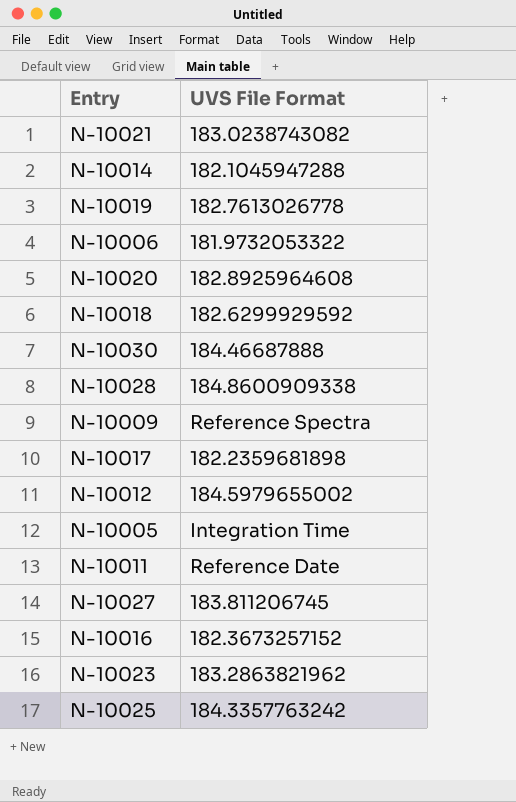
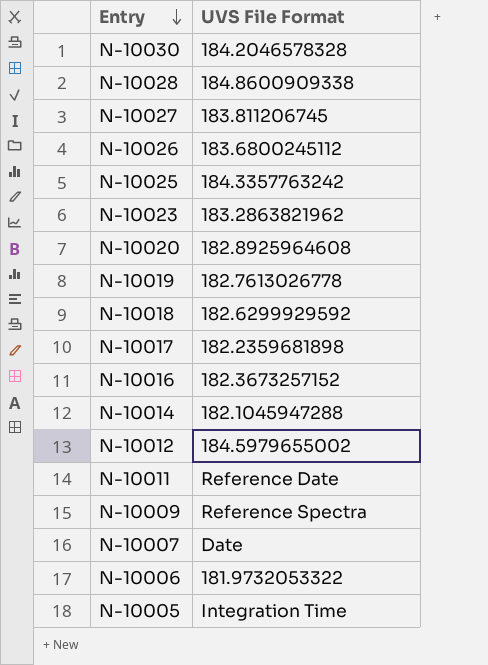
row order: none -> Entry descending
row N-10021: 183.0238743082 -> none
N-10030 | UVS File Format: 184.46687888 -> 184.2046578328
row N-10026: none -> 183.6800245112
row N-10007: none -> Date

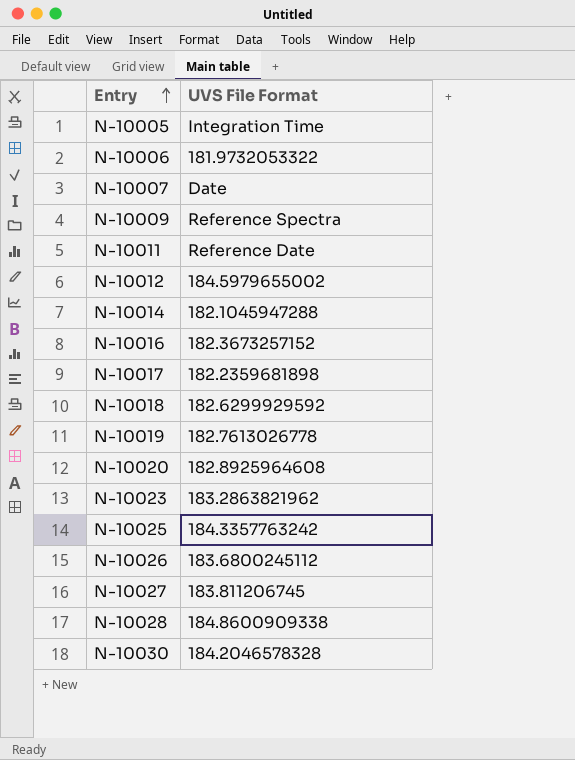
row order: Entry descending -> Entry ascending

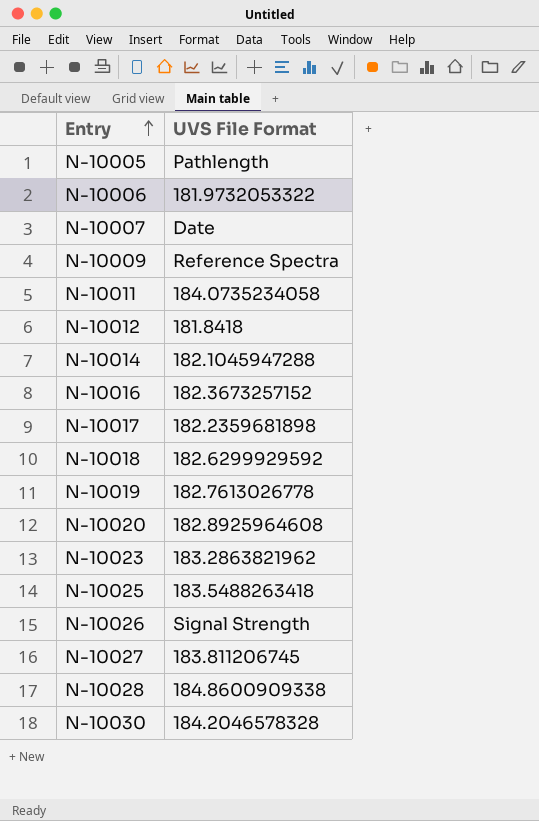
N-10005 | UVS File Format: Integration Time -> Pathlength
N-10011 | UVS File Format: Reference Date -> 184.0735234058
N-10012 | UVS File Format: 184.5979655002 -> 181.8418
N-10025 | UVS File Format: 184.3357763242 -> 183.5488263418
N-10026 | UVS File Format: 183.6800245112 -> Signal Strength

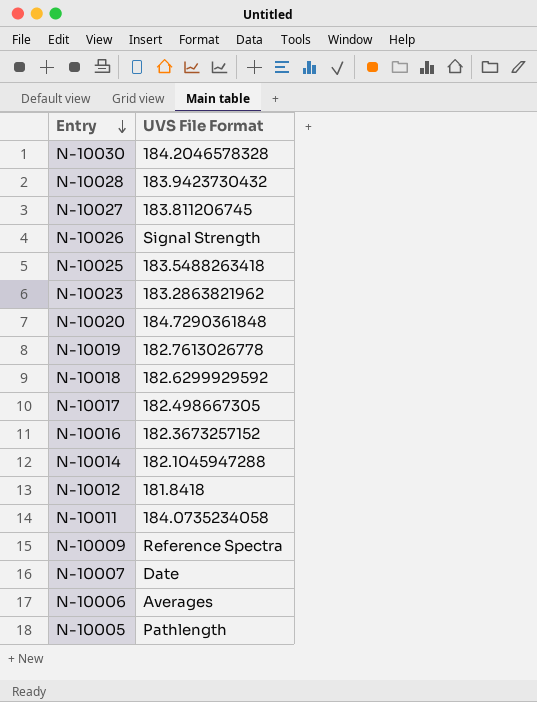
row order: Entry ascending -> Entry descending
N-10028 | UVS File Format: 184.8600909338 -> 183.9423730432
N-10020 | UVS File Format: 182.8925964608 -> 184.7290361848
N-10017 | UVS File Format: 182.2359681898 -> 182.498667305
N-10006 | UVS File Format: 181.9732053322 -> Averages

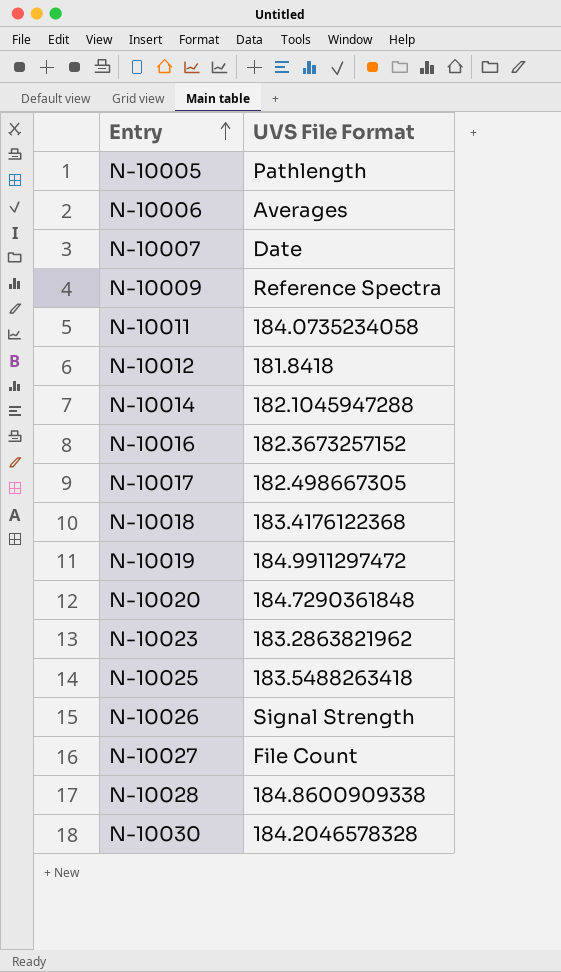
row order: Entry descending -> Entry ascending
N-10018 | UVS File Format: 182.6299929592 -> 183.4176122368
N-10019 | UVS File Format: 182.7613026778 -> 184.9911297472
N-10027 | UVS File Format: 183.811206745 -> File Count
N-10028 | UVS File Format: 183.9423730432 -> 184.8600909338

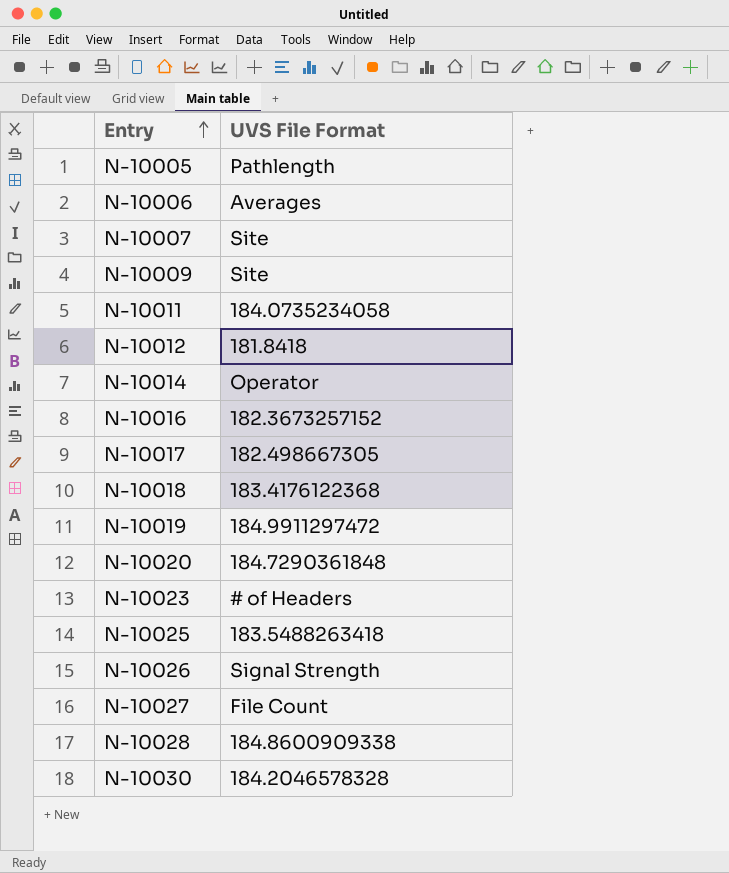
N-10007 | UVS File Format: Date -> Site
N-10009 | UVS File Format: Reference Spectra -> Site
N-10014 | UVS File Format: 182.1045947288 -> Operator
N-10023 | UVS File Format: 183.2863821962 -> # of Headers

